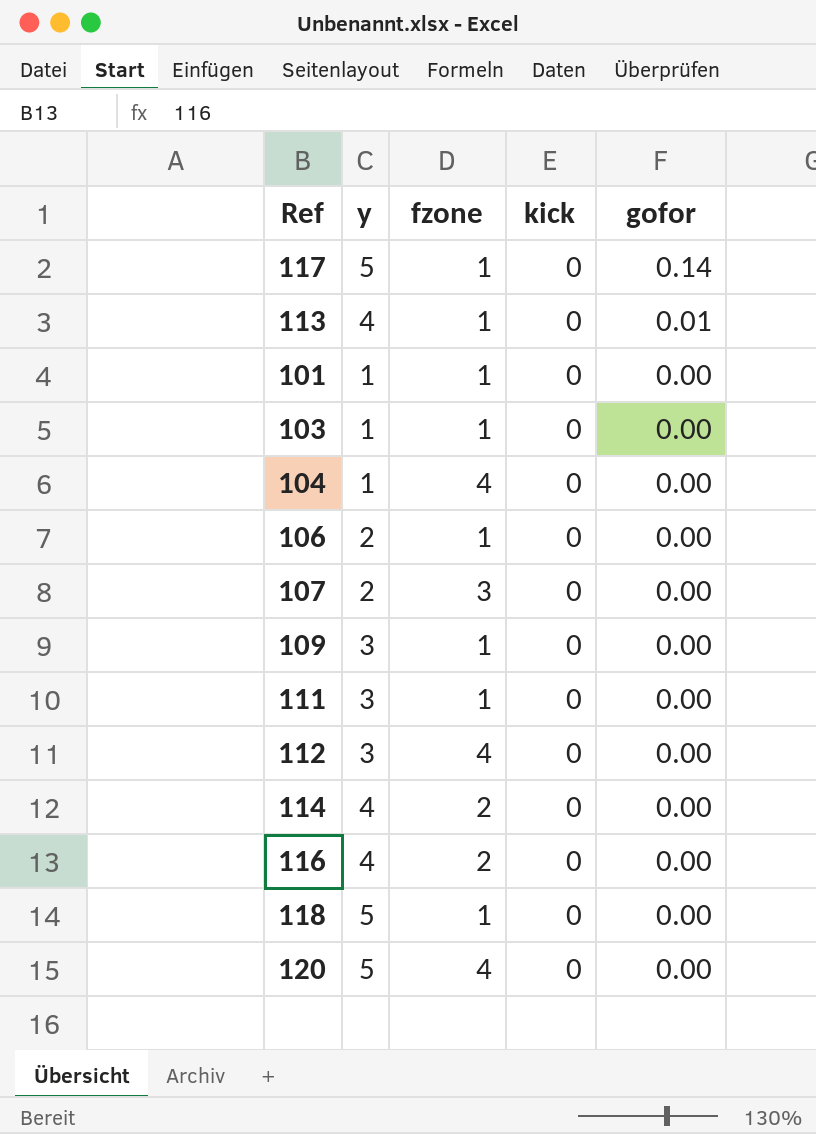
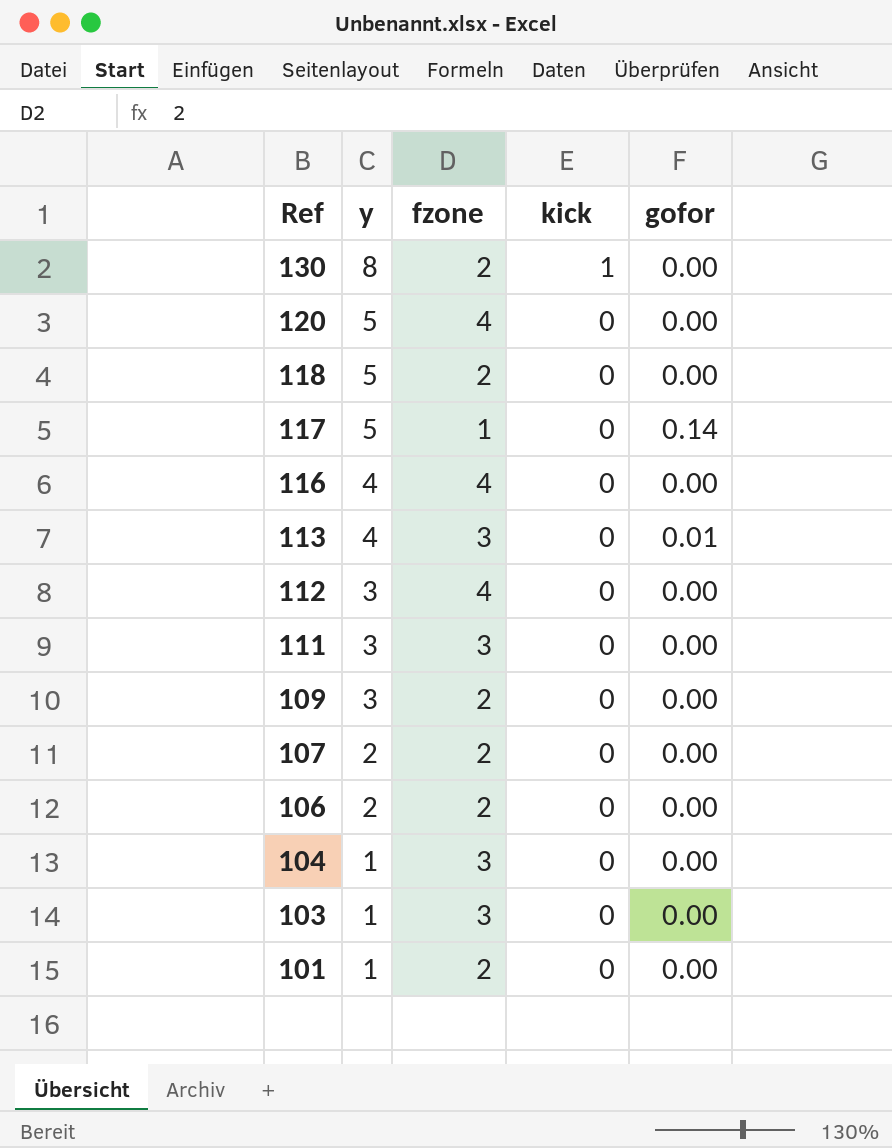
row order: gofor descending -> Ref descending
row 114: 4 | 2 | 0 | 0.00 -> none
row 130: none -> 8 | 2 | 1 | 0.00
118 | fzone: 1 -> 2
116 | fzone: 2 -> 4
113 | fzone: 1 -> 3
111 | fzone: 1 -> 3
109 | fzone: 1 -> 2
107 | fzone: 3 -> 2
106 | fzone: 1 -> 2
104 | fzone: 4 -> 3
103 | fzone: 1 -> 3
101 | fzone: 1 -> 2

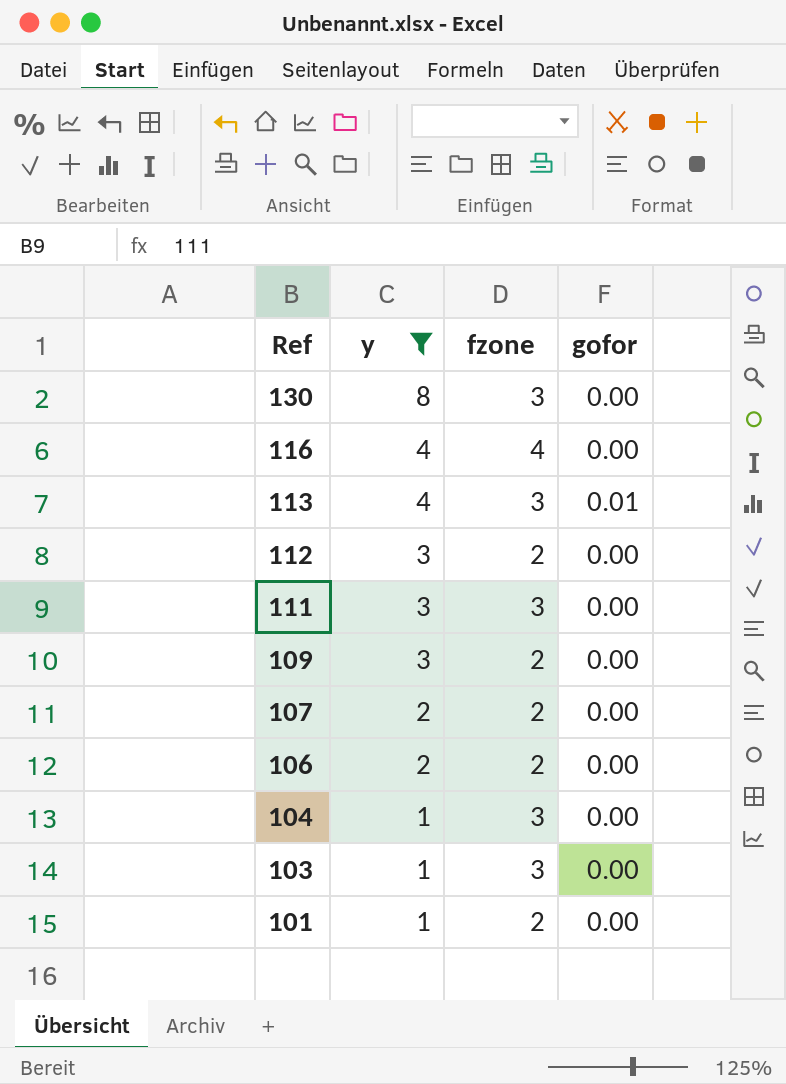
filter: none -> y != 5
column kick | position: 4 -> none
130 | fzone: 2 -> 3
112 | fzone: 4 -> 2

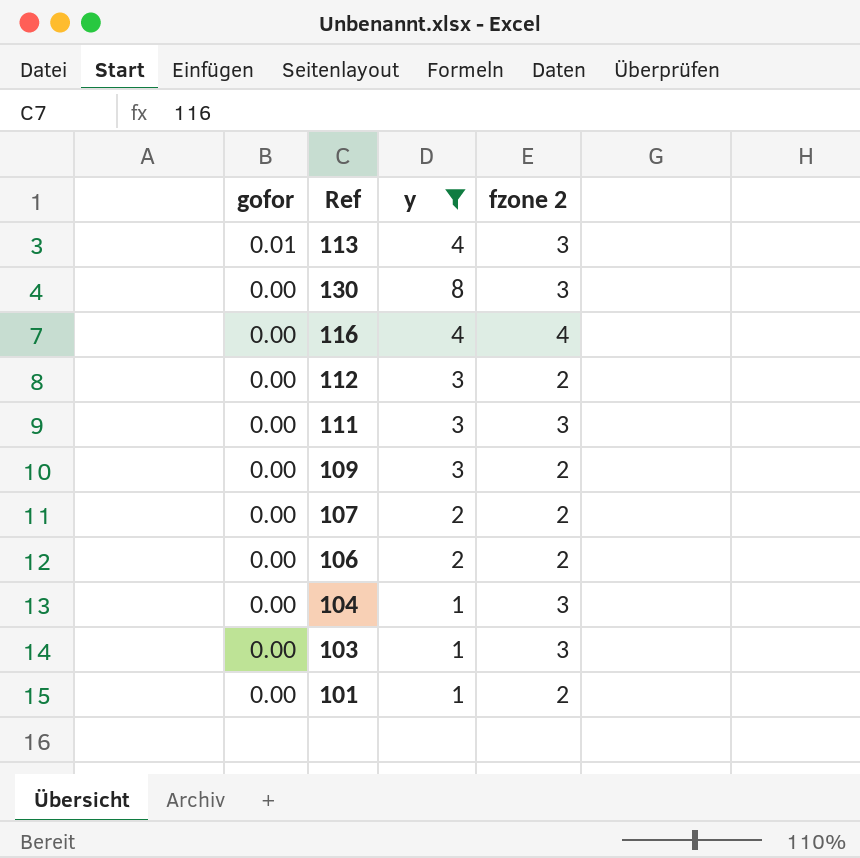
row order: Ref descending -> gofor descending
column gofor | position: 4 -> 1
column name: fzone -> fzone 2

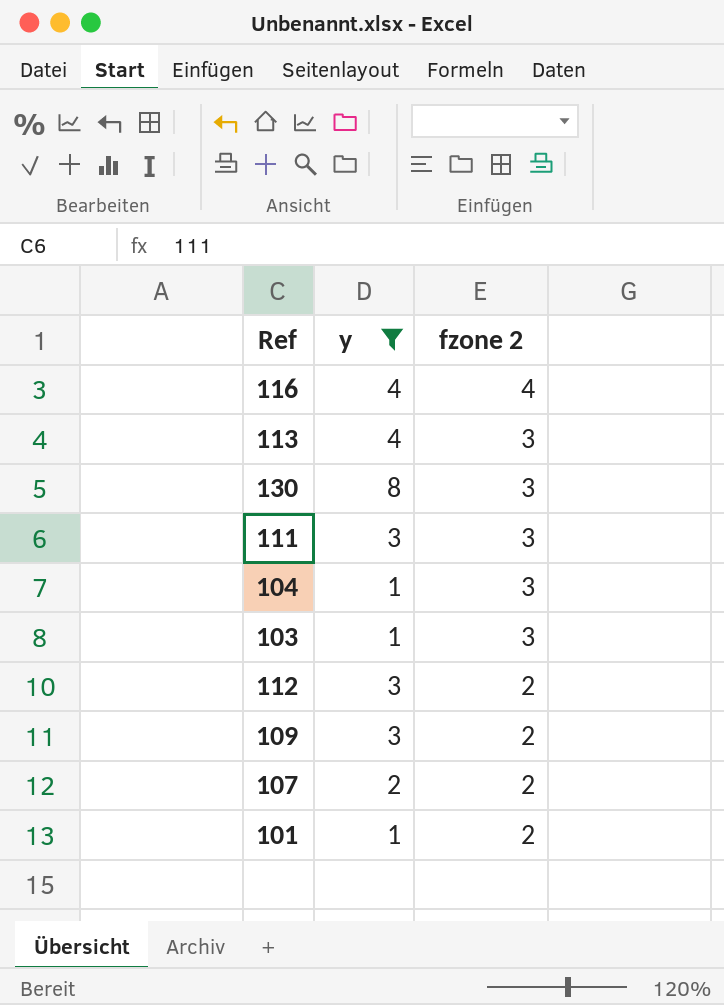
row order: gofor descending -> fzone 2 descending
column gofor | position: 1 -> none
row 106: 0.00 | 2 | 2 -> none

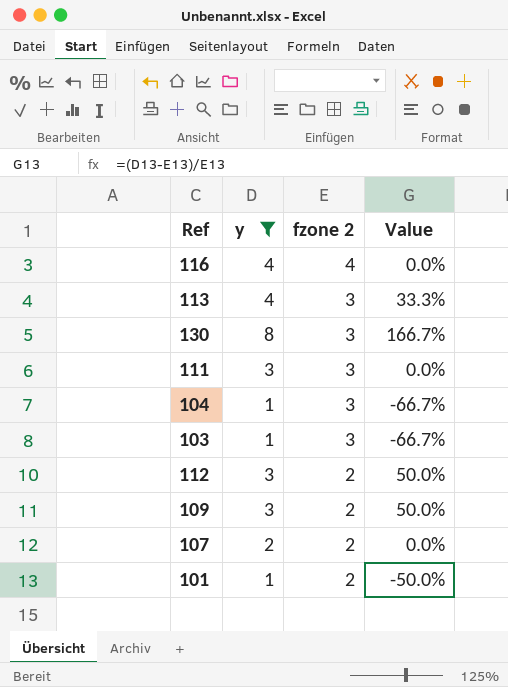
column Value | formula: none -> ([y] - [fzone 2]) / [fzone 2]

